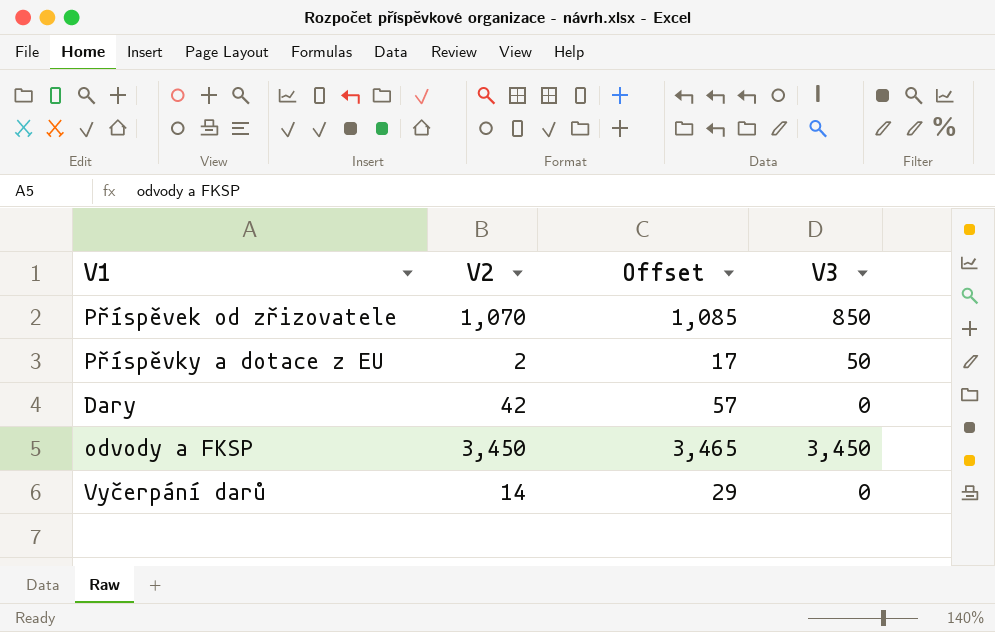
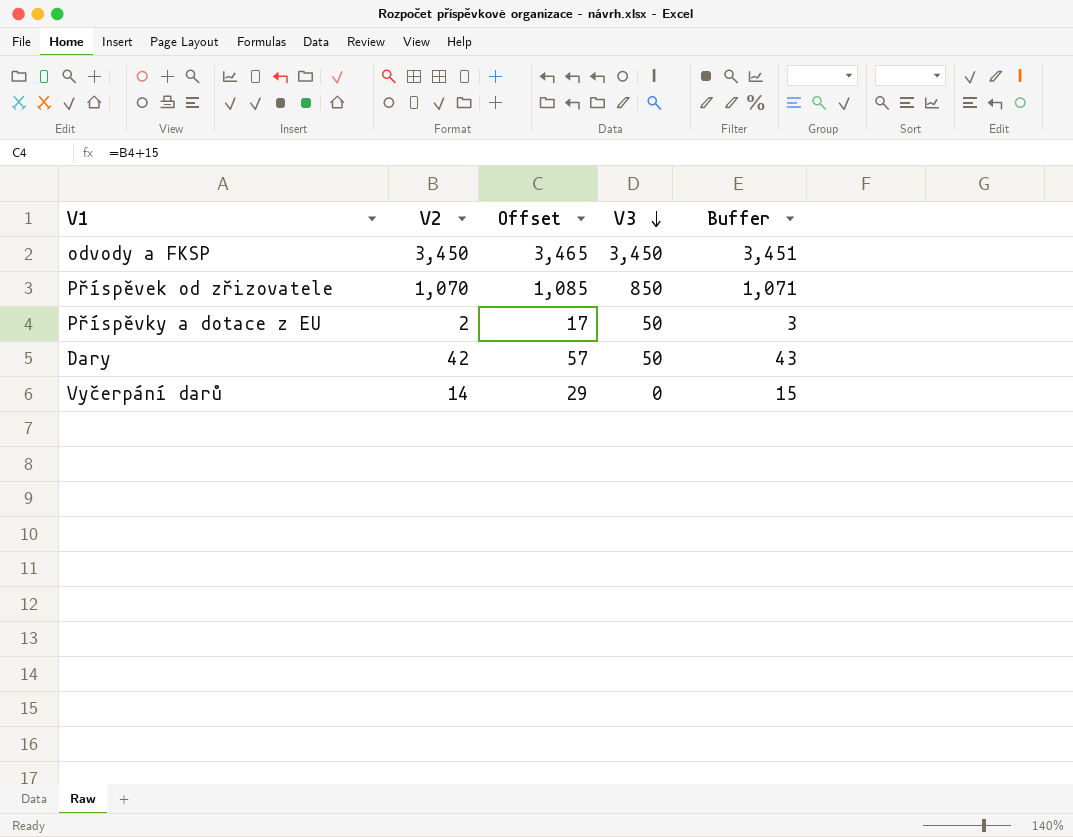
row order: none -> V3 descending
column Buffer | formula: none -> [V2] + 1
Dary | V3: 0 -> 50

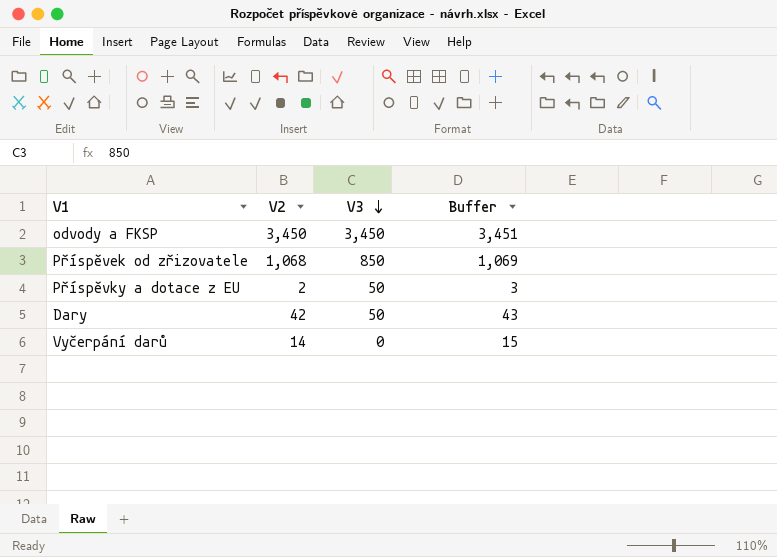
column Offset | formula: [V2] + 15 -> none
Příspěvek od zřizovatele | V2: 1,070 -> 1,068
Příspěvek od zřizovatele | Buffer: 1,071 -> 1,069

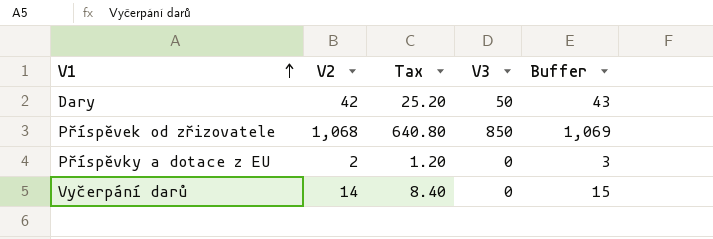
row order: V3 descending -> V1 ascending
column Tax | formula: none -> [V2] * 0.6
row odvody a FKSP: 3,450 | 3,450 | 3,451 -> none
Příspěvky a dotace z EU | V3: 50 -> 0

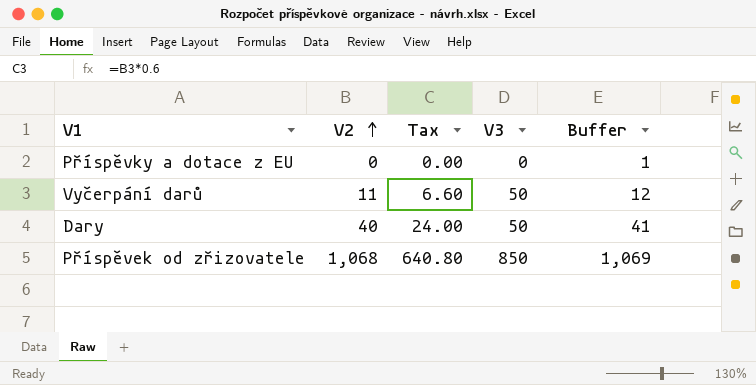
row order: V1 ascending -> V2 ascending
Příspěvky a dotace z EU | V2: 2 -> 0
Příspěvky a dotace z EU | Tax: 1.20 -> 0.00
Příspěvky a dotace z EU | Buffer: 3 -> 1
Vyčerpání darů | V2: 14 -> 11
Vyčerpání darů | Tax: 8.40 -> 6.60
Vyčerpání darů | V3: 0 -> 50
Vyčerpání darů | Buffer: 15 -> 12
Dary | V2: 42 -> 40
Dary | Tax: 25.20 -> 24.00
Dary | Buffer: 43 -> 41

